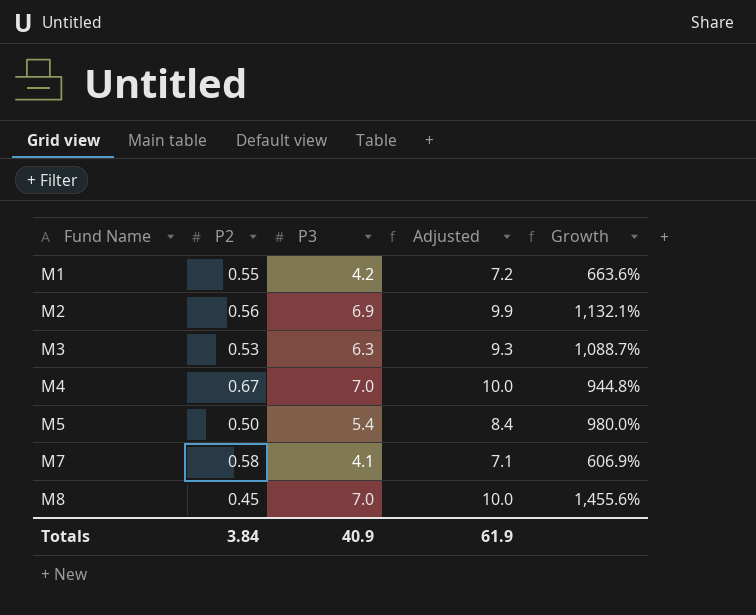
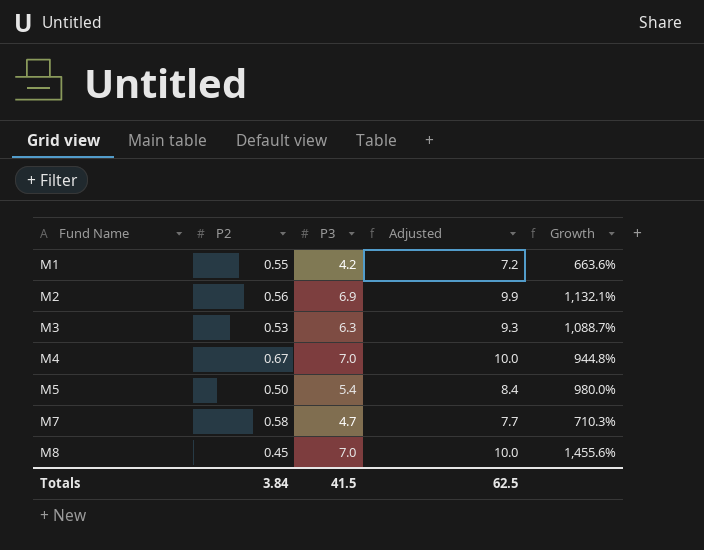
M7 | P3: 4.1 -> 4.7
M7 | Adjusted: 7.1 -> 7.7
M7 | Growth: 606.9% -> 710.3%
Totals | P3: 40.9 -> 41.5
Totals | Adjusted: 61.9 -> 62.5

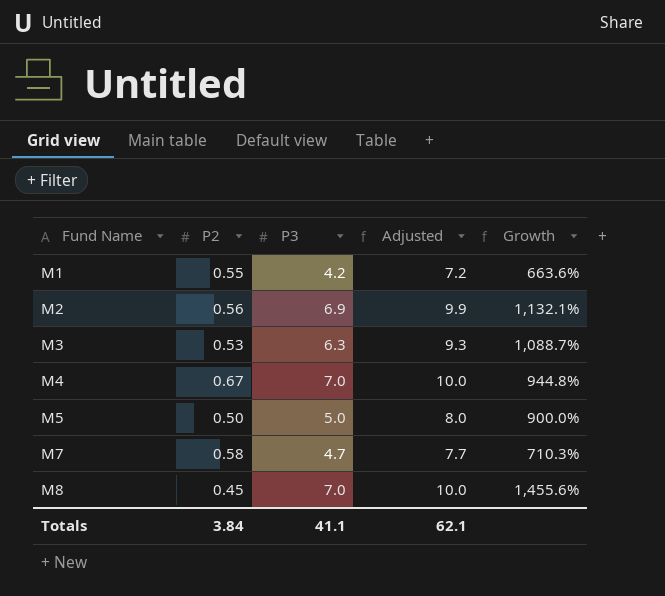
M5 | P3: 5.4 -> 5.0
M5 | Adjusted: 8.4 -> 8.0
M5 | Growth: 980.0% -> 900.0%
Totals | P3: 41.5 -> 41.1
Totals | Adjusted: 62.5 -> 62.1

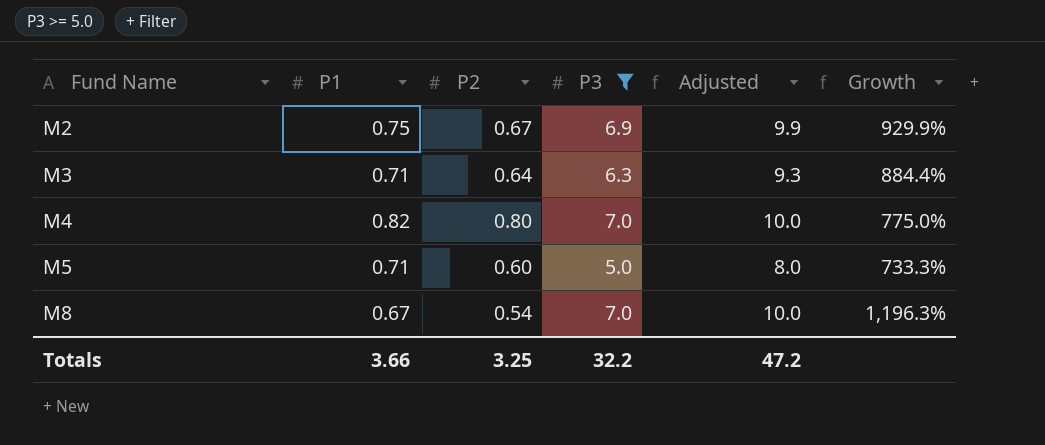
filter: none -> P3 >= 5.0
column P1 | position: none -> 2
M2 | P2: 0.56 -> 0.67
M2 | Growth: 1,132.1% -> 929.9%
M3 | P2: 0.53 -> 0.64
M3 | Growth: 1,088.7% -> 884.4%
M4 | P2: 0.67 -> 0.80
M4 | Growth: 944.8% -> 775.0%
M5 | P2: 0.50 -> 0.60
M5 | Growth: 900.0% -> 733.3%
M8 | P2: 0.45 -> 0.54
M8 | Growth: 1,455.6% -> 1,196.3%
Totals | P2: 3.84 -> 3.25
Totals | P3: 41.1 -> 32.2
Totals | Adjusted: 62.1 -> 47.2

